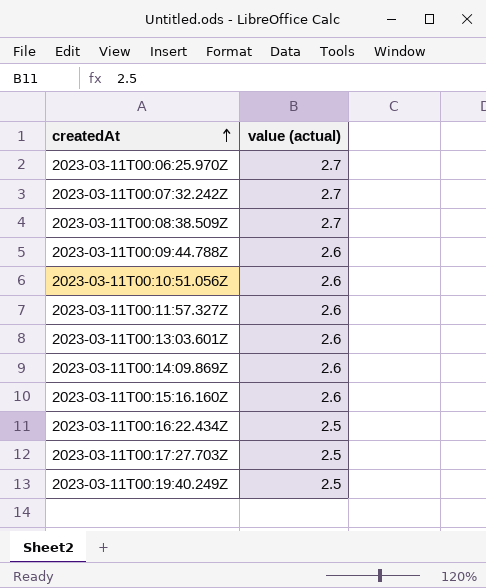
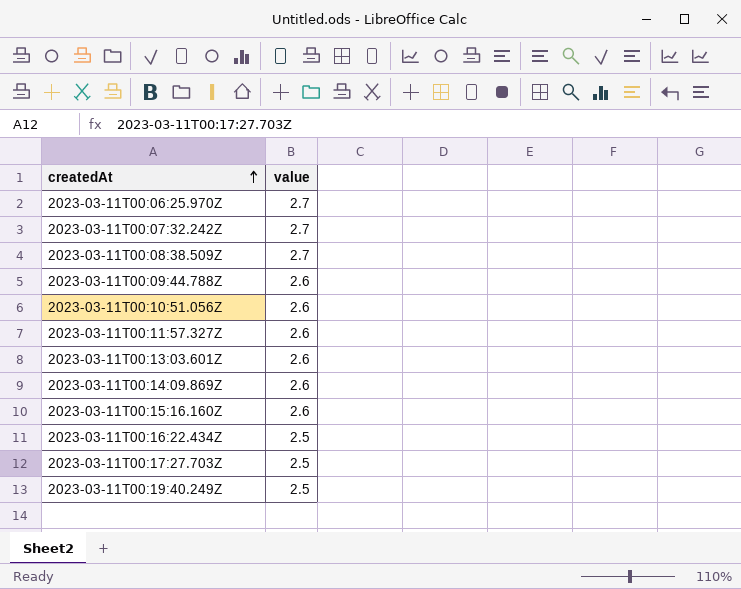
column name: value (actual) -> value

